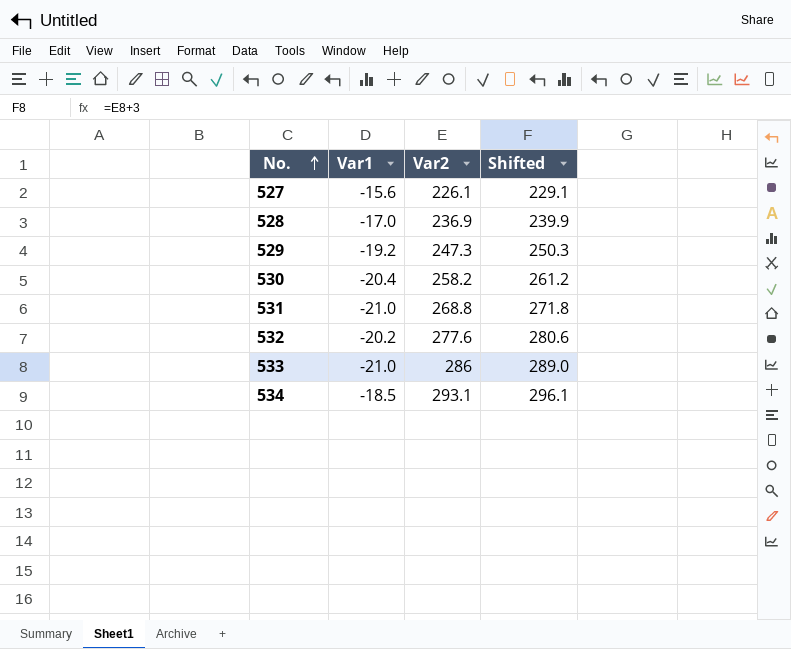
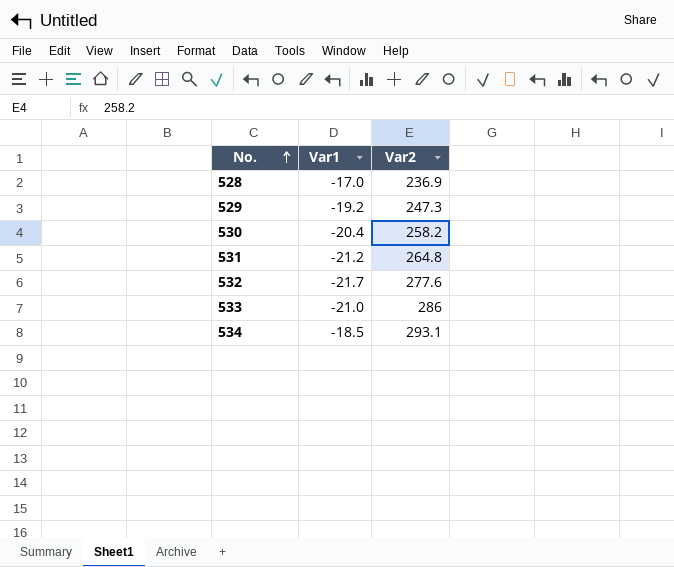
column Shifted | formula: [Var2] + 3 -> none
row 527: -15.6 | 226.1 | 229.1 -> none
531 | Var1: -21.0 -> -21.2
531 | Var2: 268.8 -> 264.8
532 | Var1: -20.2 -> -21.7

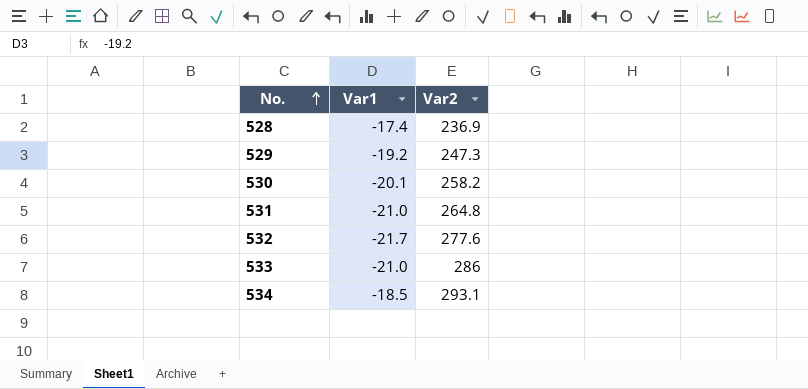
528 | Var1: -17.0 -> -17.4
530 | Var1: -20.4 -> -20.1
531 | Var1: -21.2 -> -21.0

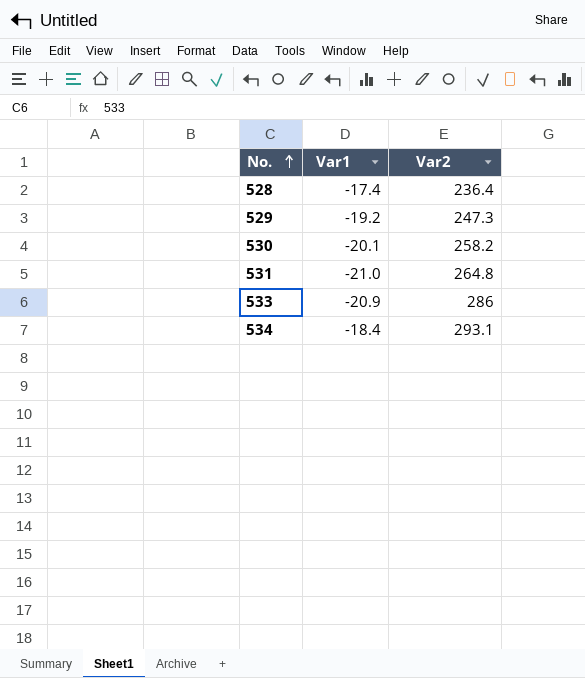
row 532: -21.7 | 277.6 -> none
528 | Var2: 236.9 -> 236.4
533 | Var1: -21.0 -> -20.9
534 | Var1: -18.5 -> -18.4

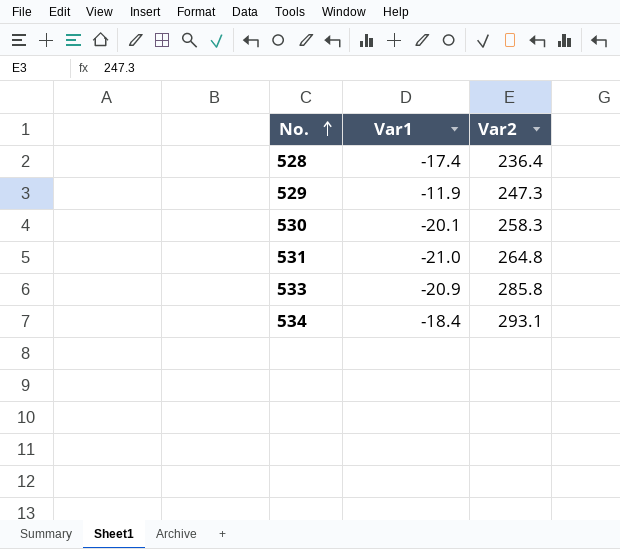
529 | Var1: -19.2 -> -11.9
530 | Var2: 258.2 -> 258.3
533 | Var2: 286 -> 285.8

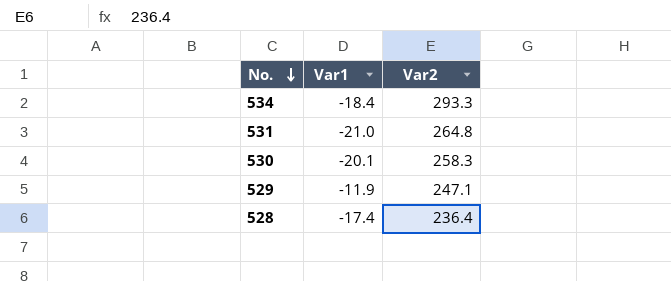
row order: No. ascending -> No. descending
row 533: -20.9 | 285.8 -> none
534 | Var2: 293.1 -> 293.3
529 | Var2: 247.3 -> 247.1

